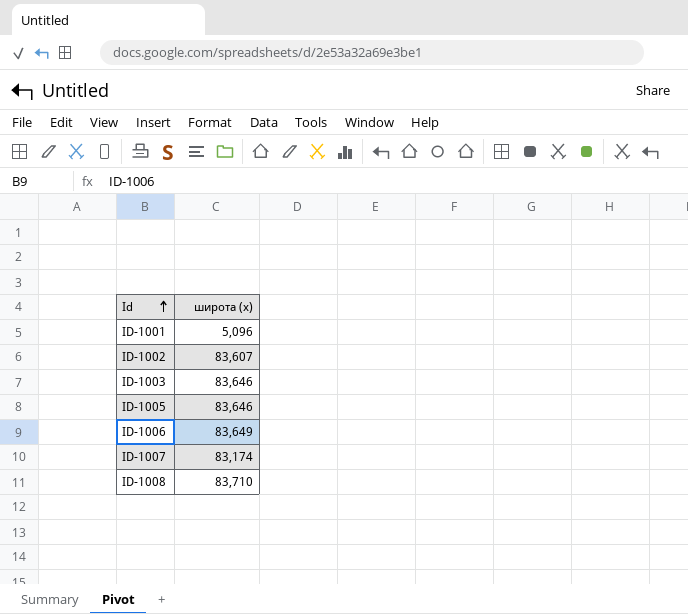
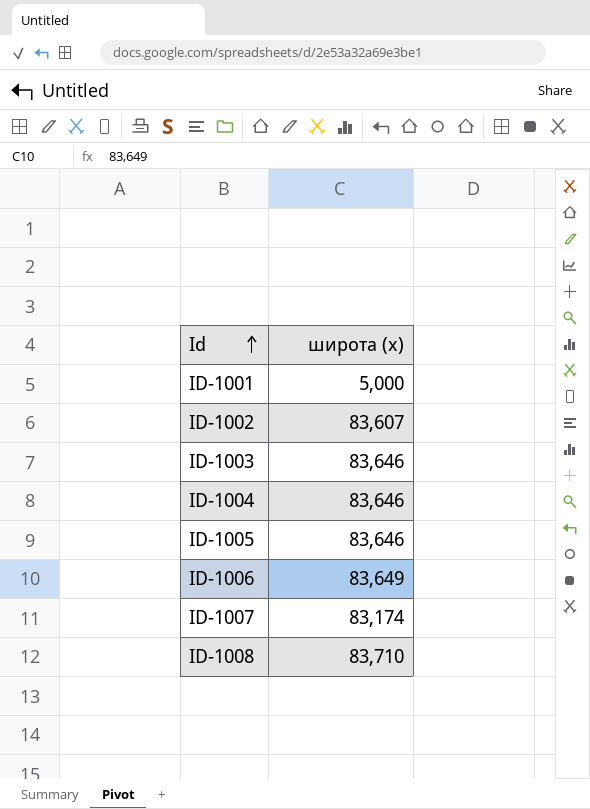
ID-1001 | широта (х): 5,096 -> 5,000
row ID-1004: none -> 83,646

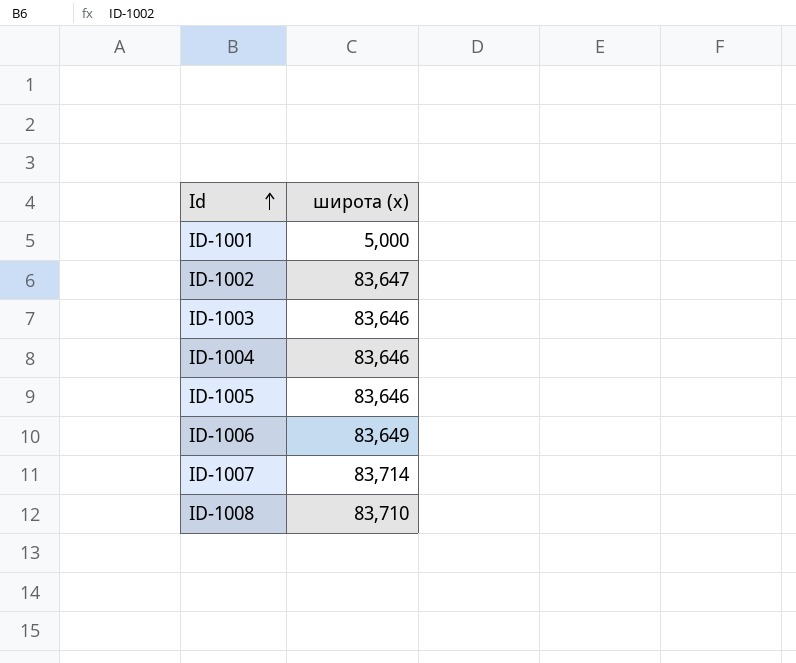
ID-1002 | широта (х): 83,607 -> 83,647
ID-1007 | широта (х): 83,174 -> 83,714

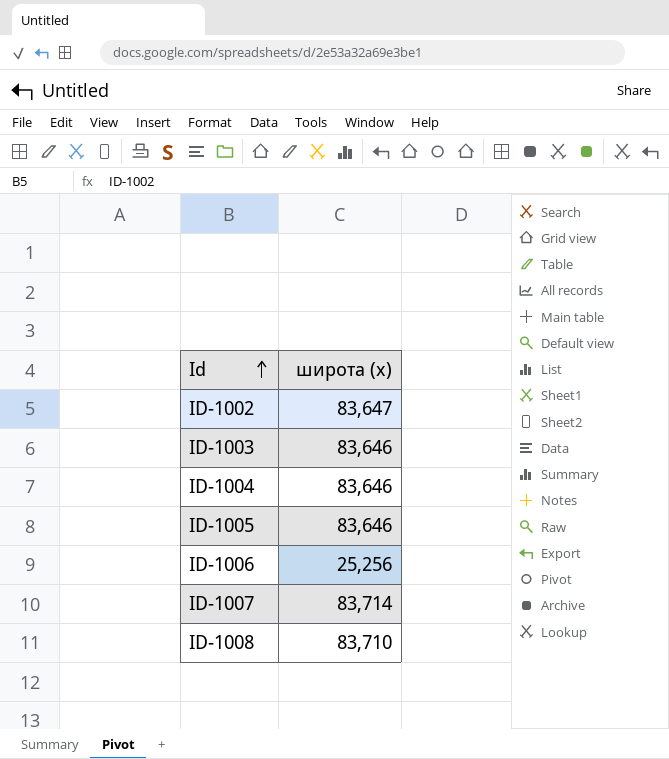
row ID-1001: 5,000 -> none
ID-1006 | широта (х): 83,649 -> 25,256

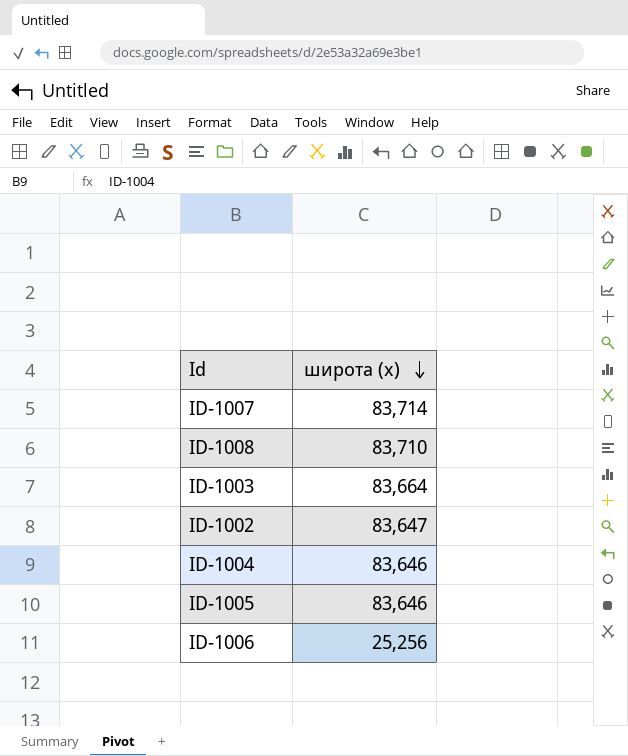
row order: Id ascending -> широта (х) descending
ID-1003 | широта (х): 83,646 -> 83,664

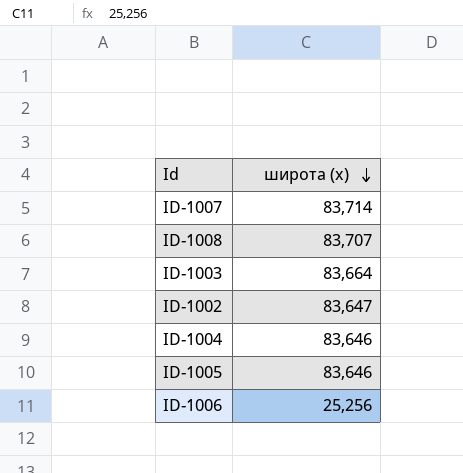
ID-1008 | широта (х): 83,710 -> 83,707

